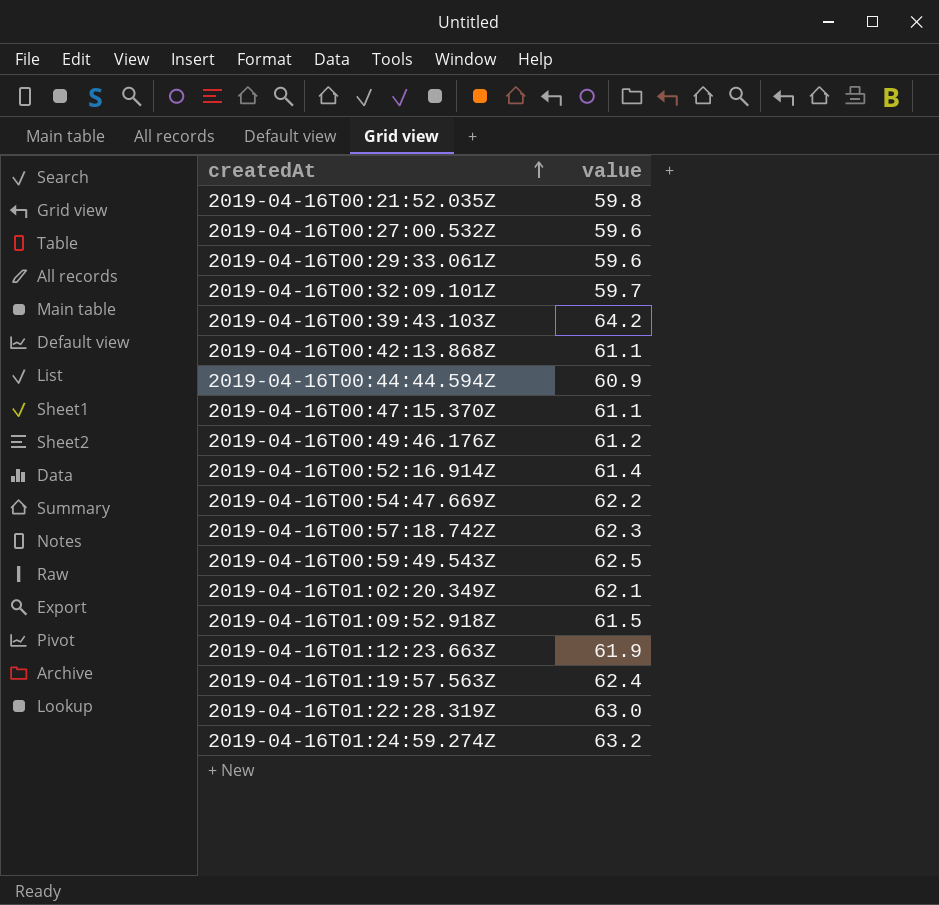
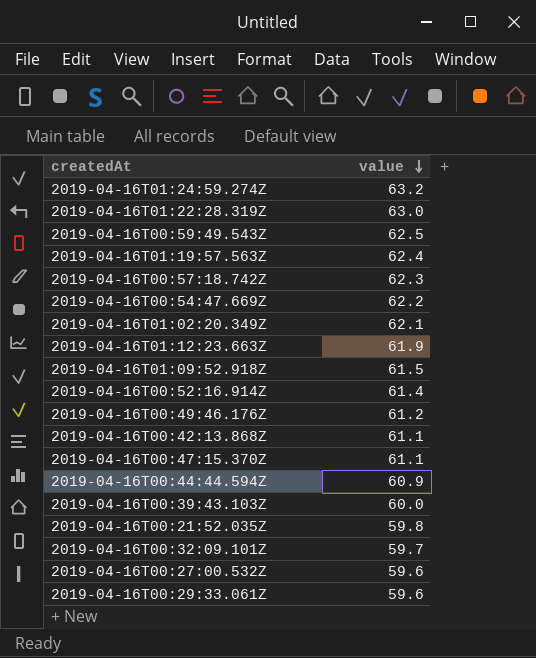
row order: createdAt ascending -> value descending
2019-04-16T00:39:43.103Z | value: 64.2 -> 60.0

